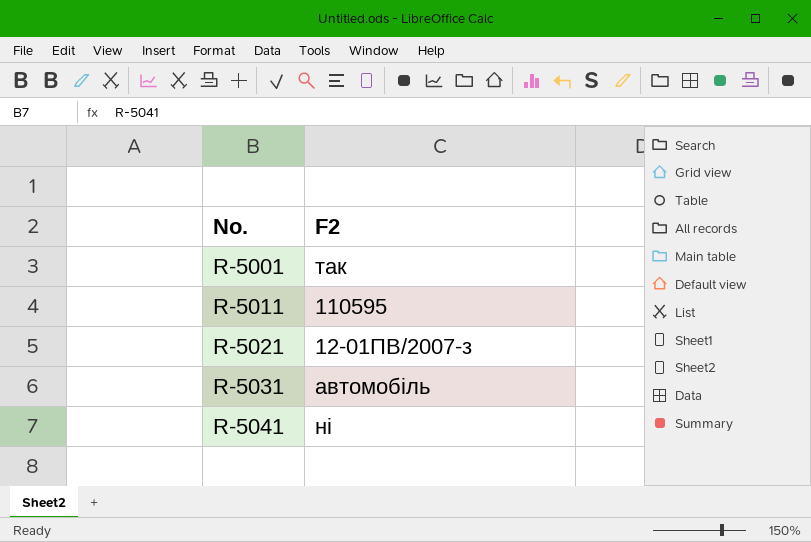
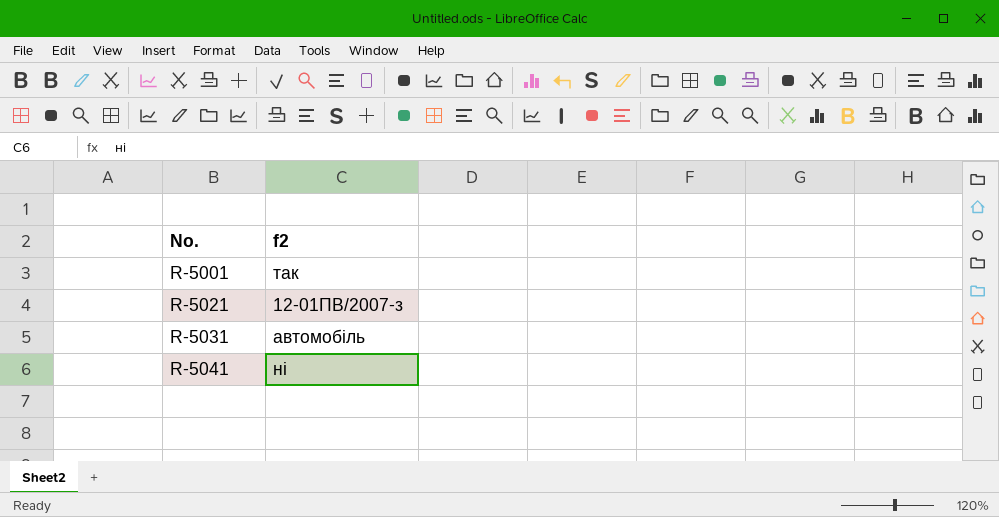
column name: F2 -> f2
row R-5011: 110595 -> none

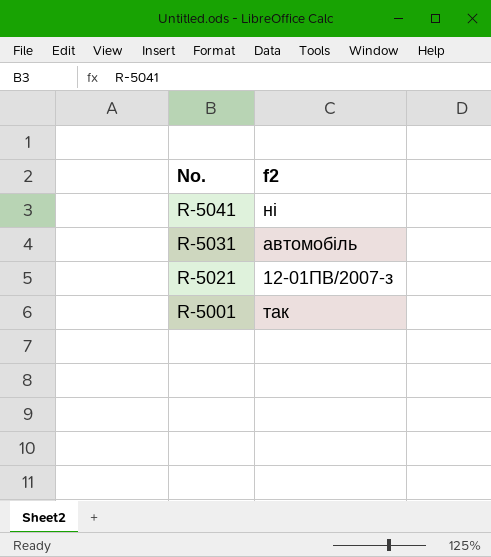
row order: No. ascending -> No. descending

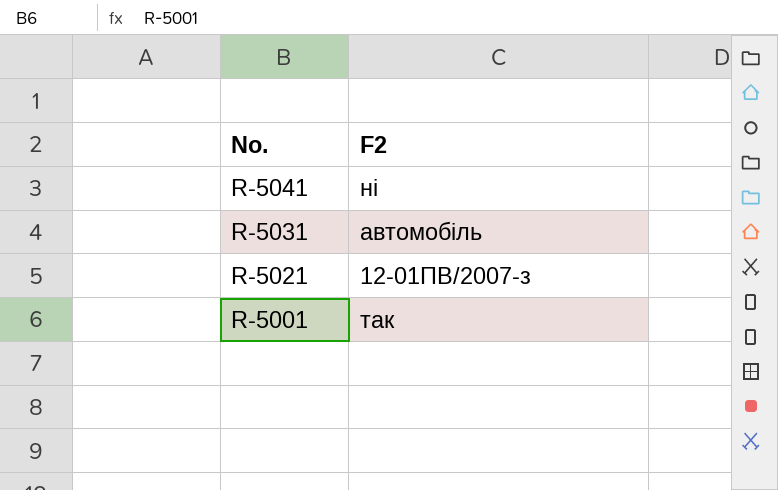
column name: f2 -> F2

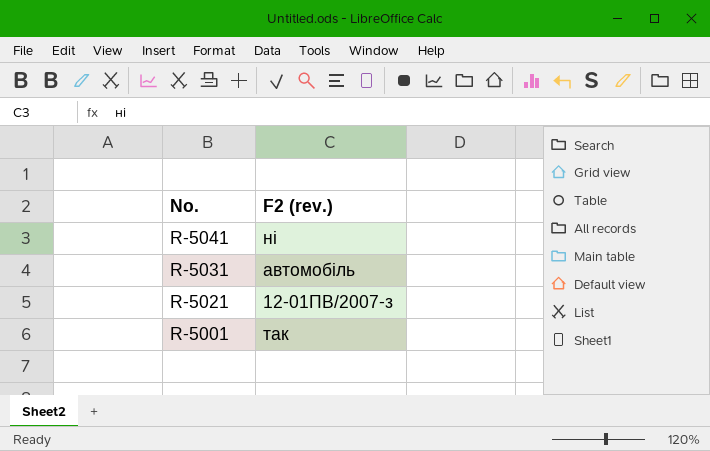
column name: F2 -> F2 (rev.)

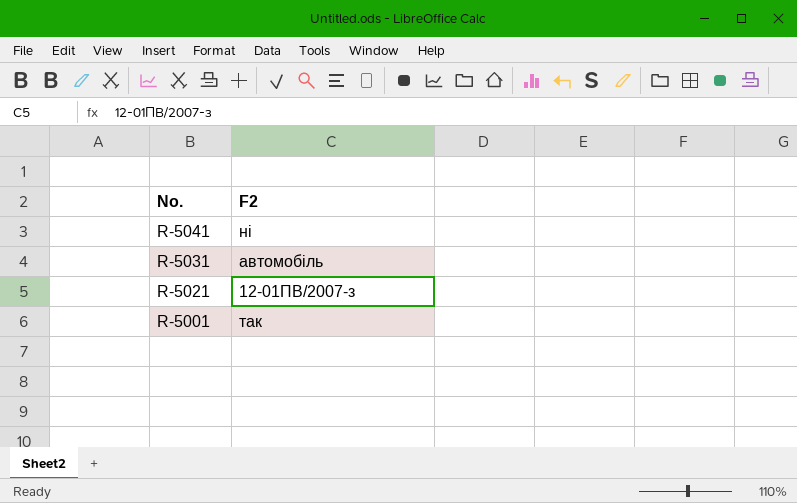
column name: F2 (rev.) -> F2

